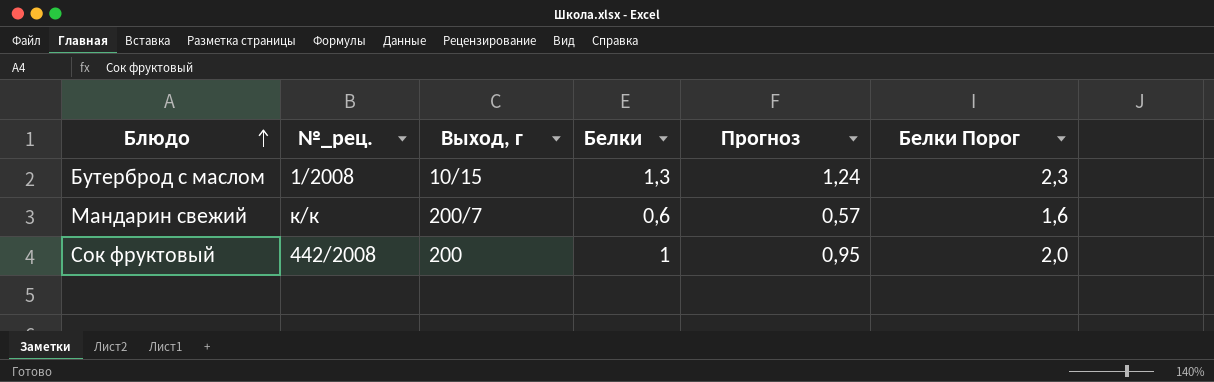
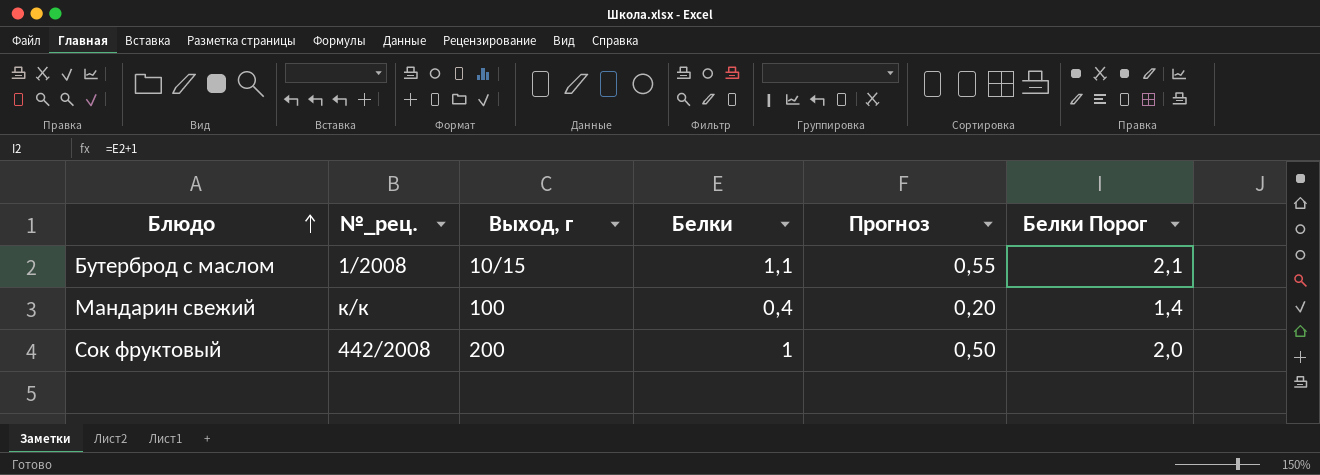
column Прогноз | formula: [Белки] * 0,95 -> [Белки] * 0,5
Бутерброд с маслом | Белки: 1,3 -> 1,1
Бутерброд с маслом | Белки Порог: 2,3 -> 2,1
Мандарин свежий | Выход, г: 200/7 -> 100
Мандарин свежий | Белки: 0,6 -> 0,4
Мандарин свежий | Белки Порог: 1,6 -> 1,4

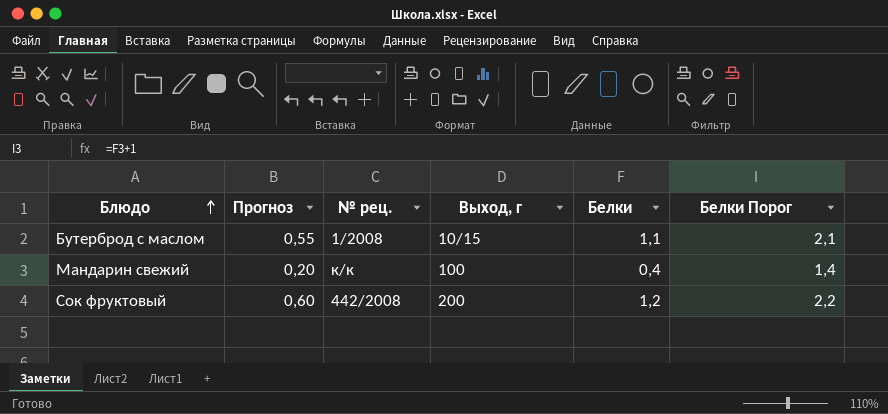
column Прогноз | position: 5 -> 2
column name: №_рец. -> № рец.
Сок фруктовый | Прогноз: 0,50 -> 0,60
Сок фруктовый | Белки: 1 -> 1,2
Сок фруктовый | Белки Порог: 2,0 -> 2,2

